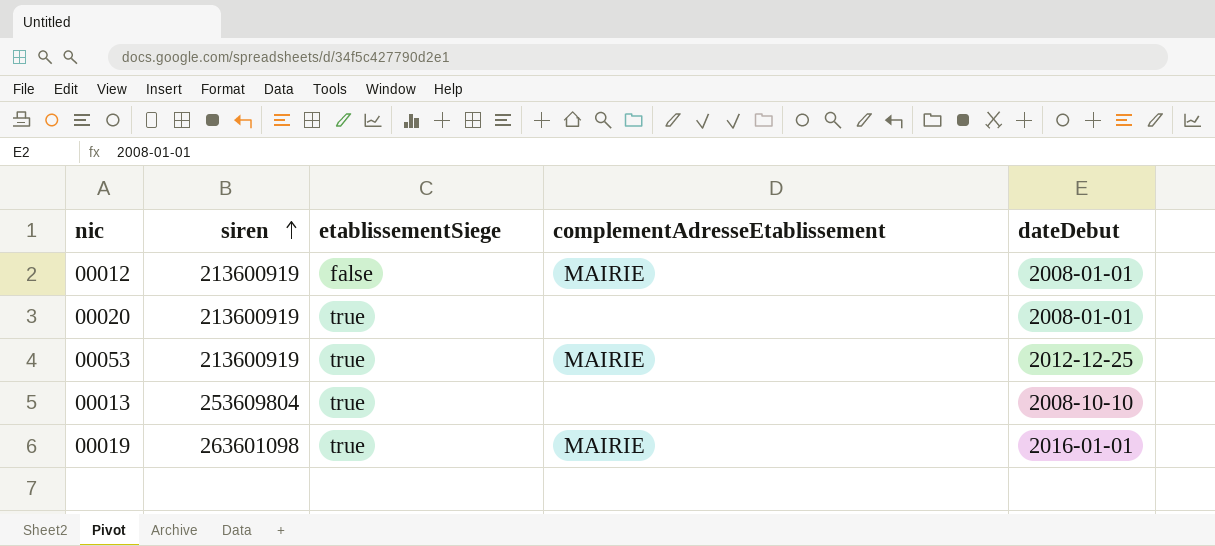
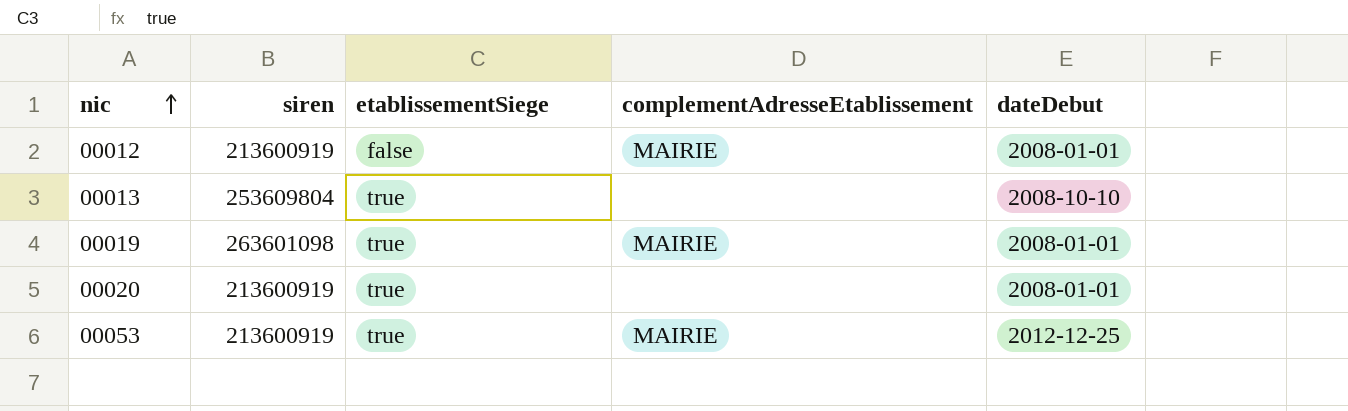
row order: siren ascending -> nic ascending
00019 | dateDebut: 2016-01-01 -> 2008-01-01

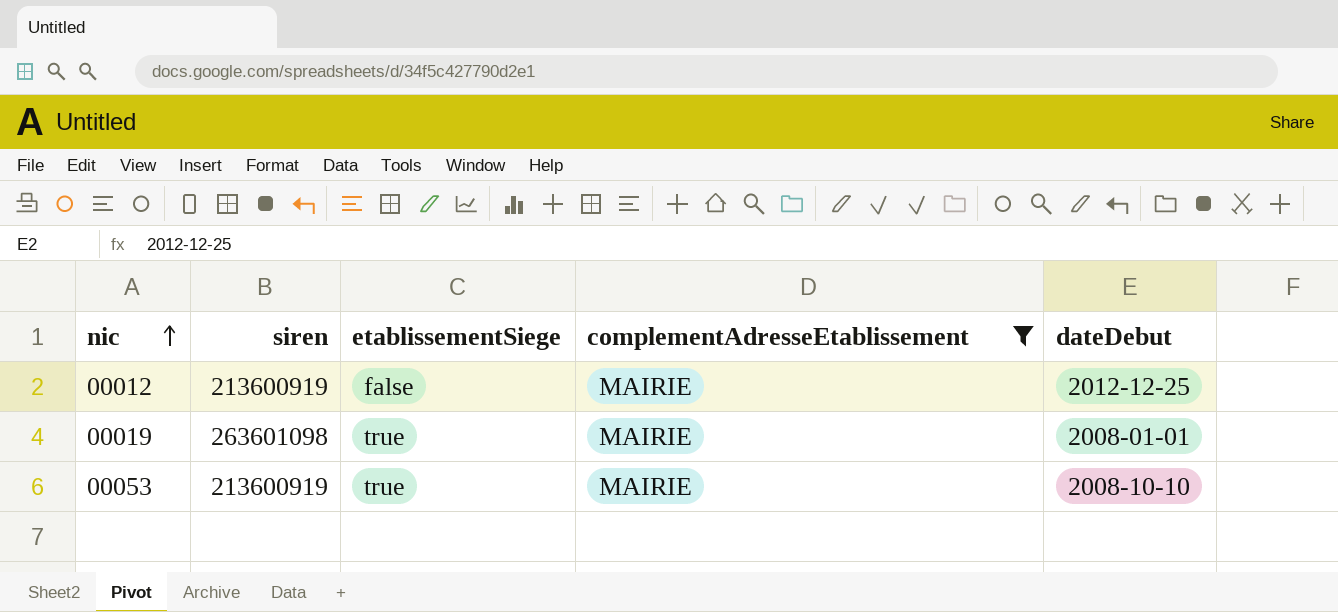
filter: none -> complementAdresseEtablissement = MAIRIE
00012 | dateDebut: 2008-01-01 -> 2012-12-25
00053 | dateDebut: 2012-12-25 -> 2008-10-10

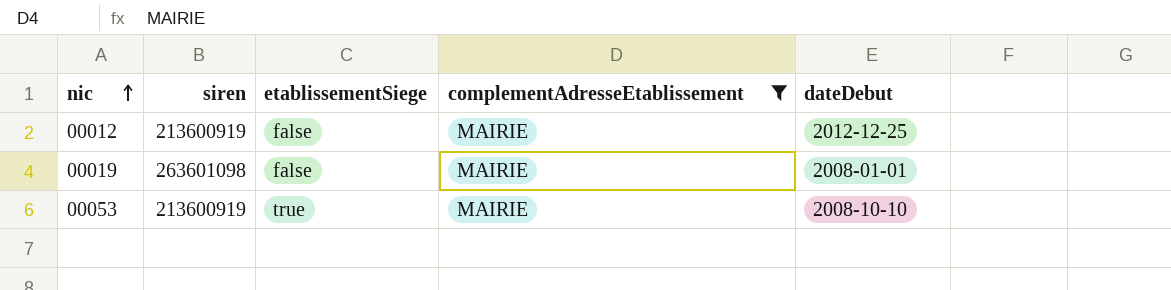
00019 | etablissementSiege: true -> false

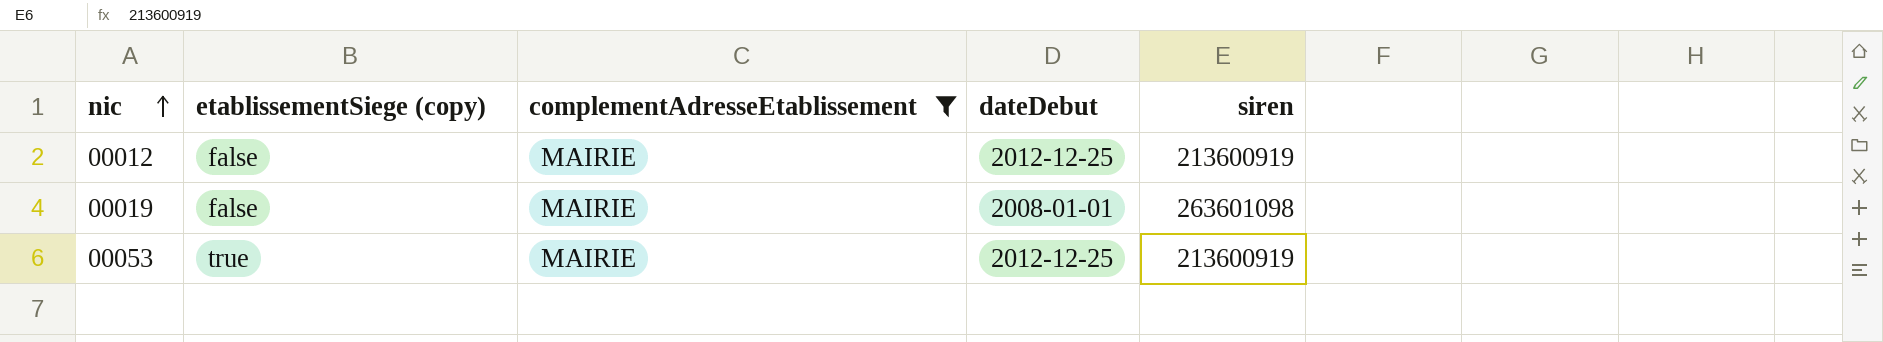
column name: etablissementSiege -> etablissementSiege (copy)
column siren | position: 2 -> 5
00053 | dateDebut: 2008-10-10 -> 2012-12-25

